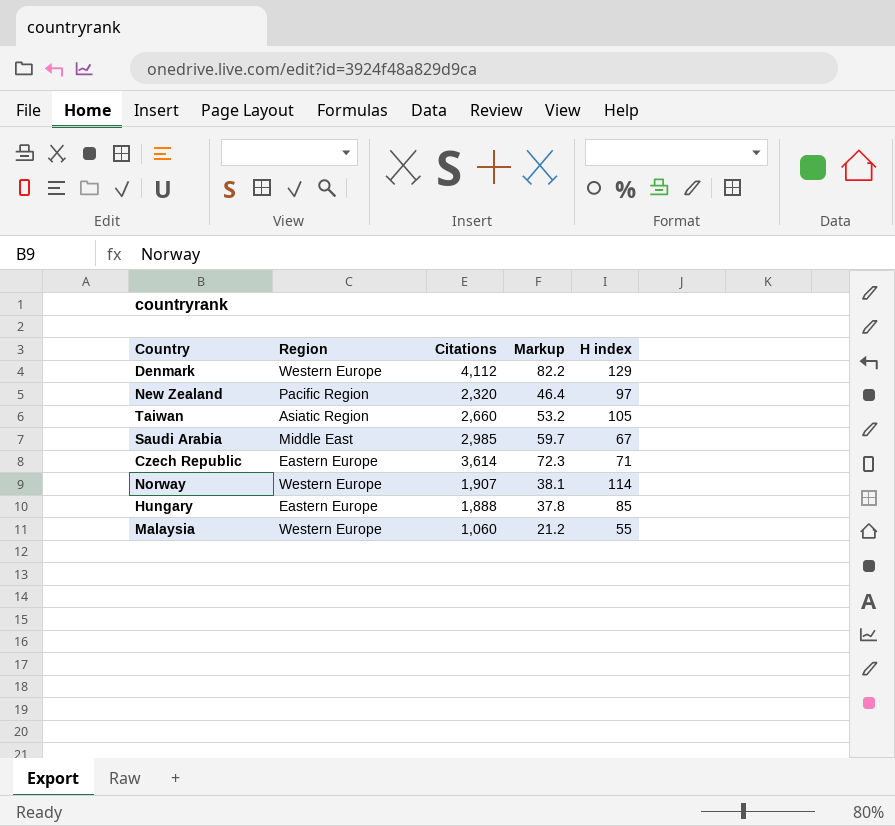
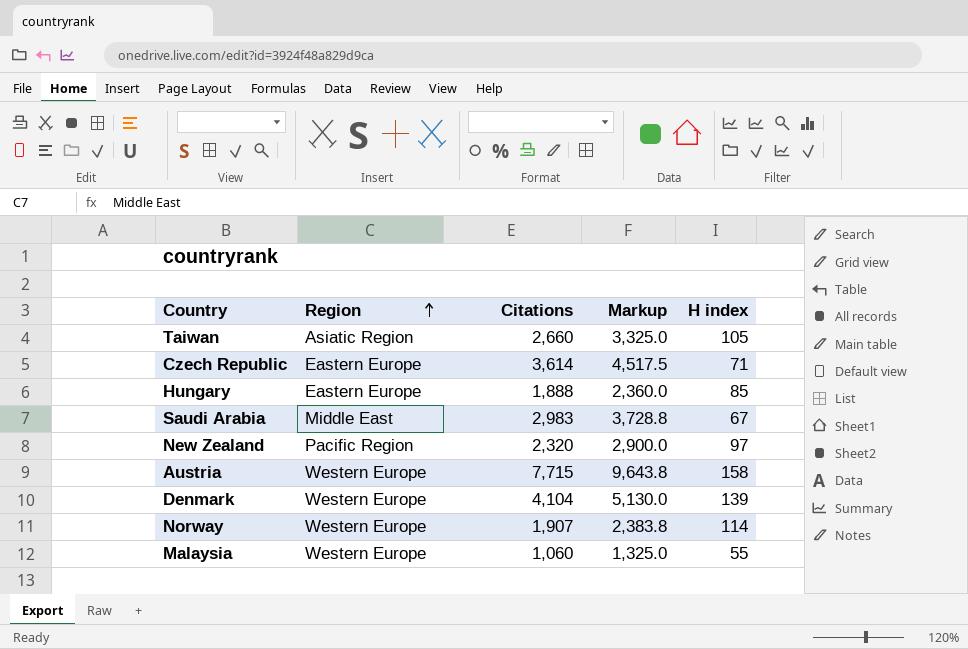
row order: none -> Region ascending
column Markup | formula: [Citations] * 0.02 -> [Citations] * 1.25
Saudi Arabia | Citations: 2,985 -> 2,983
row Austria: none -> Western Europe | 7,715 | 9,643.8 | 158
Denmark | Citations: 4,112 -> 4,104
Denmark | H index: 129 -> 139

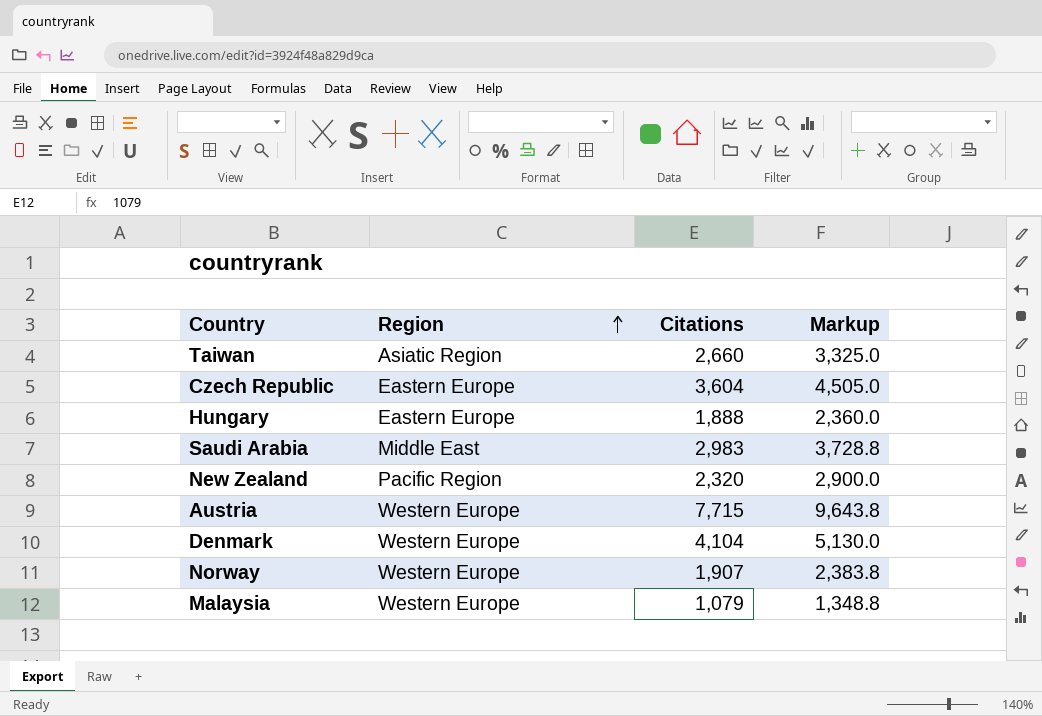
column H index | position: 5 -> none
Czech Republic | Citations: 3,614 -> 3,604
Czech Republic | Markup: 4,517.5 -> 4,505.0
Malaysia | Citations: 1,060 -> 1,079
Malaysia | Markup: 1,325.0 -> 1,348.8

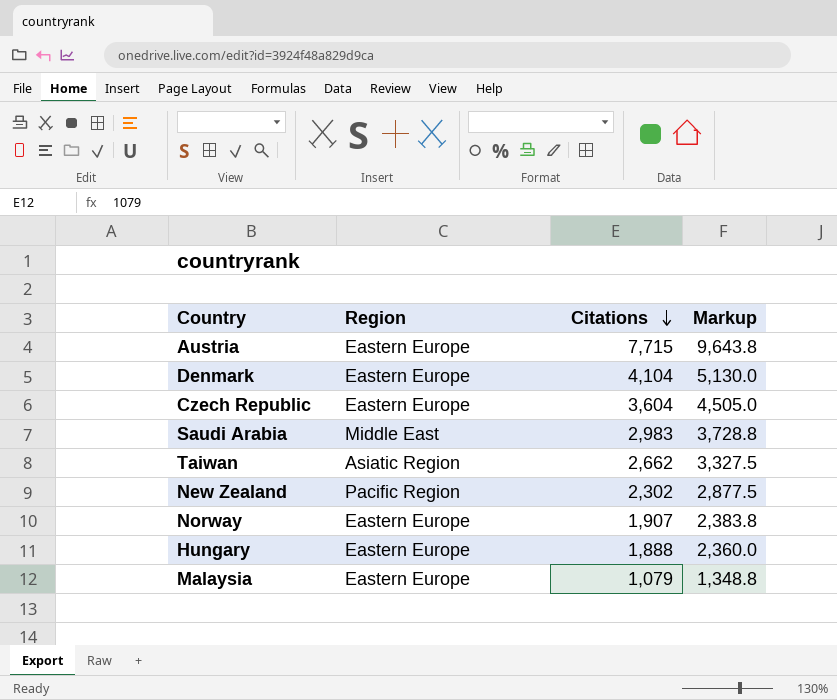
row order: Region ascending -> Citations descending
Austria | Region: Western Europe -> Eastern Europe
Denmark | Region: Western Europe -> Eastern Europe
Taiwan | Citations: 2,660 -> 2,662
Taiwan | Markup: 3,325.0 -> 3,327.5
New Zealand | Citations: 2,320 -> 2,302
New Zealand | Markup: 2,900.0 -> 2,877.5
Norway | Region: Western Europe -> Eastern Europe
Malaysia | Region: Western Europe -> Eastern Europe

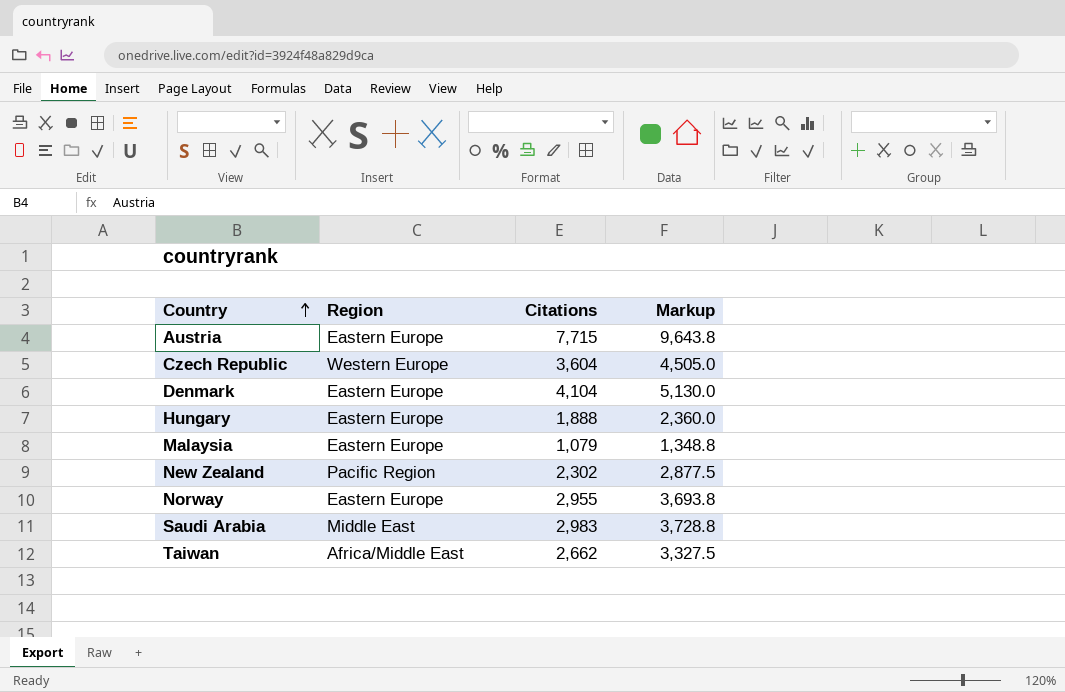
row order: Citations descending -> Country ascending
Czech Republic | Region: Eastern Europe -> Western Europe
Norway | Citations: 1,907 -> 2,955
Norway | Markup: 2,383.8 -> 3,693.8
Taiwan | Region: Asiatic Region -> Africa/Middle East

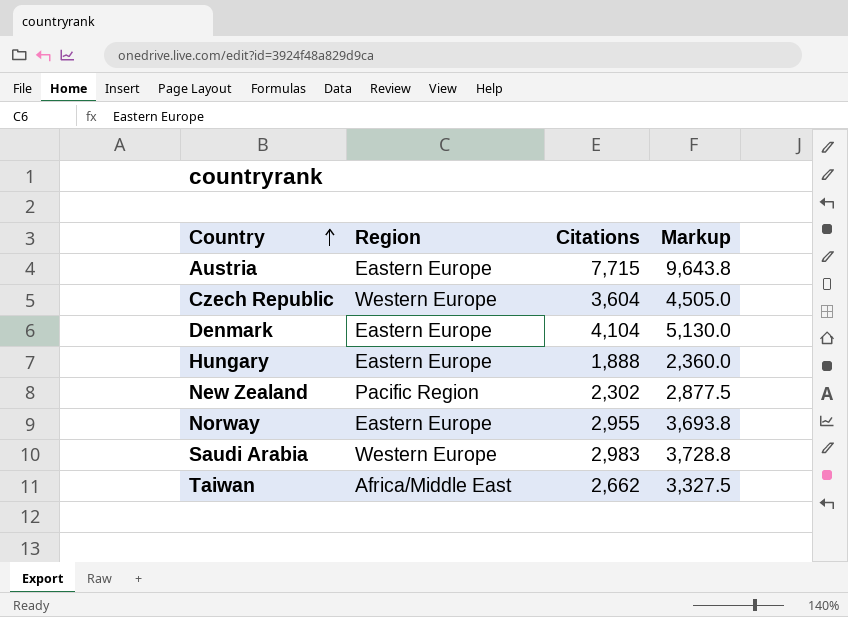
row Malaysia: Eastern Europe | 1,079 | 1,348.8 -> none
Saudi Arabia | Region: Middle East -> Western Europe

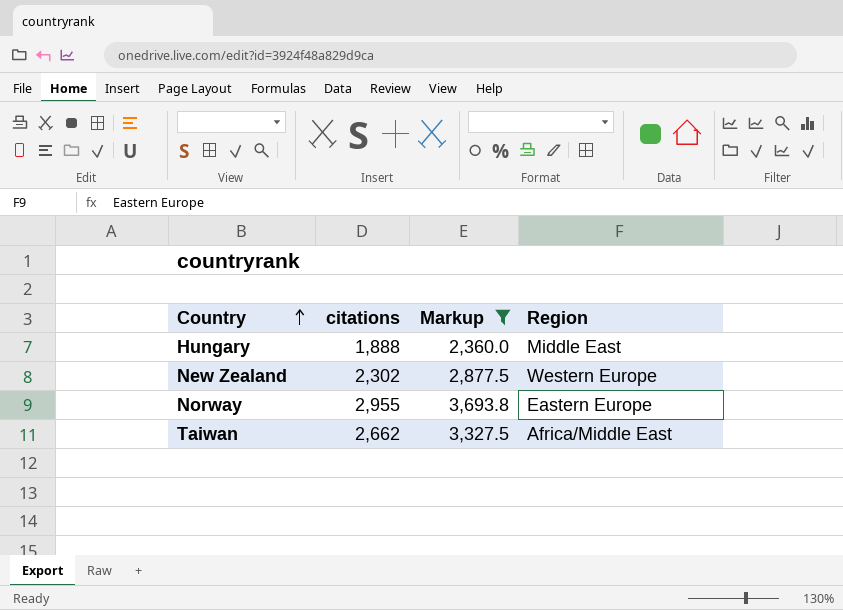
filter: none -> Markup <= 3,693.8
column name: Citations -> citations
column Region | position: 2 -> 4
Hungary | Region: Eastern Europe -> Middle East
New Zealand | Region: Pacific Region -> Western Europe

